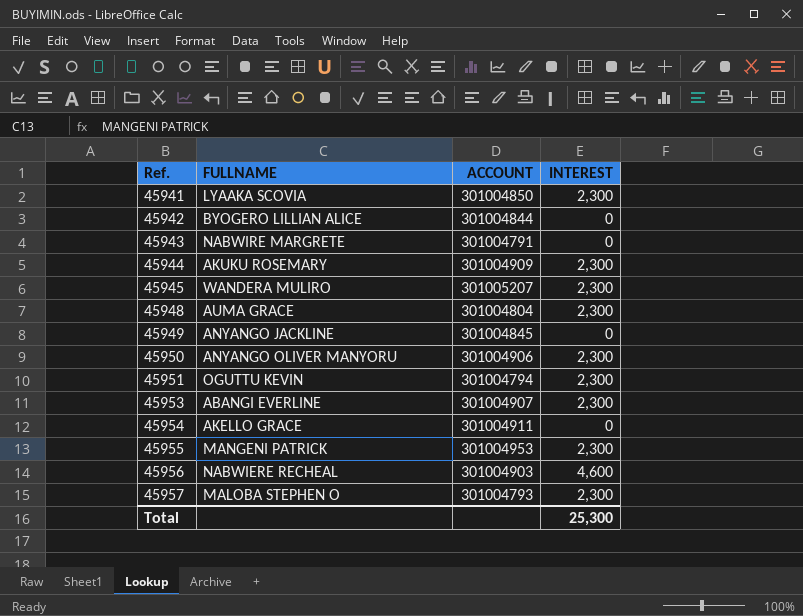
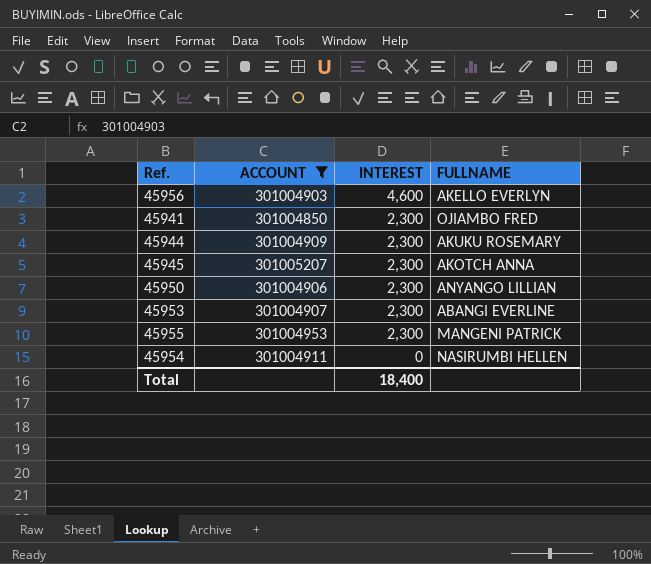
filter: none -> ACCOUNT >= 301004850
row order: Ref. ascending -> INTEREST descending
column FULLNAME | position: 2 -> 4
45956 | FULLNAME: NABWIERE RECHEAL -> AKELLO EVERLYN
45941 | FULLNAME: LYAAKA SCOVIA -> OJIAMBO FRED
45945 | FULLNAME: WANDERA MULIRO -> AKOTCH ANNA
45950 | FULLNAME: ANYANGO OLIVER MANYORU -> ANYANGO LILLIAN
45954 | FULLNAME: AKELLO GRACE -> NASIRUMBI HELLEN
Total | INTEREST: 25,300 -> 18,400

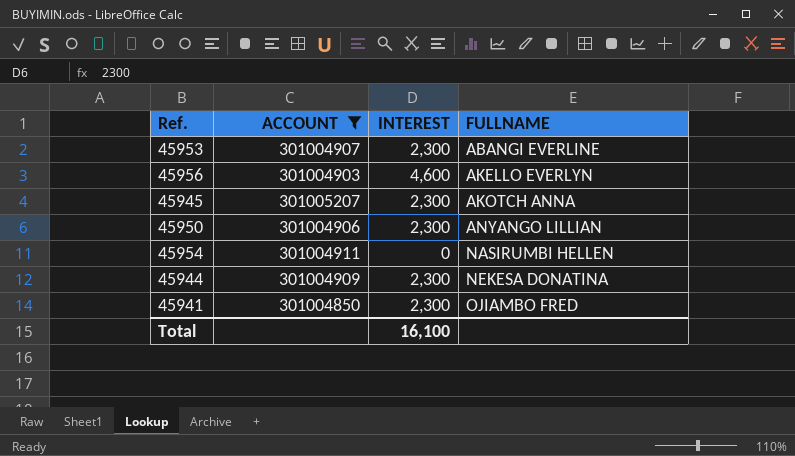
row order: INTEREST descending -> FULLNAME ascending
row 45955: 301004953 | 2,300 | MANGENI PATRICK -> none
45944 | FULLNAME: AKUKU ROSEMARY -> NEKESA DONATINA
Total | INTEREST: 18,400 -> 16,100

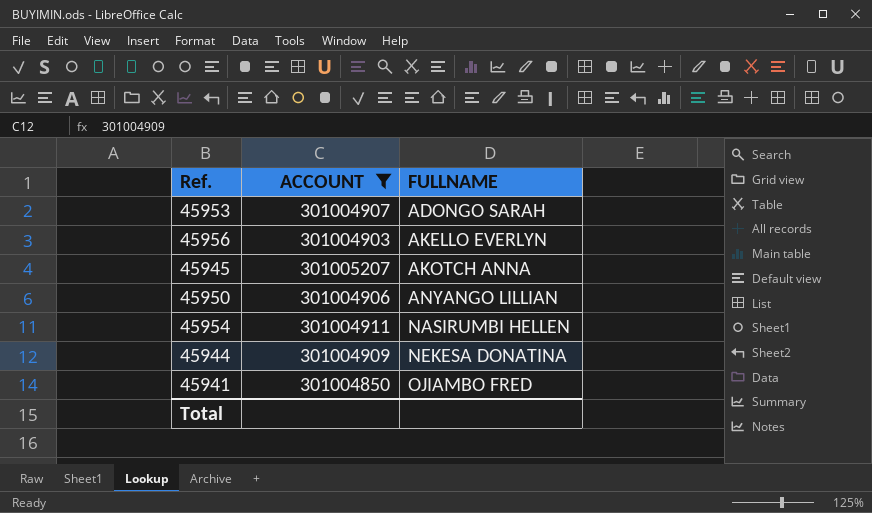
column INTEREST | position: 3 -> none
45953 | FULLNAME: ABANGI EVERLINE -> ADONGO SARAH

